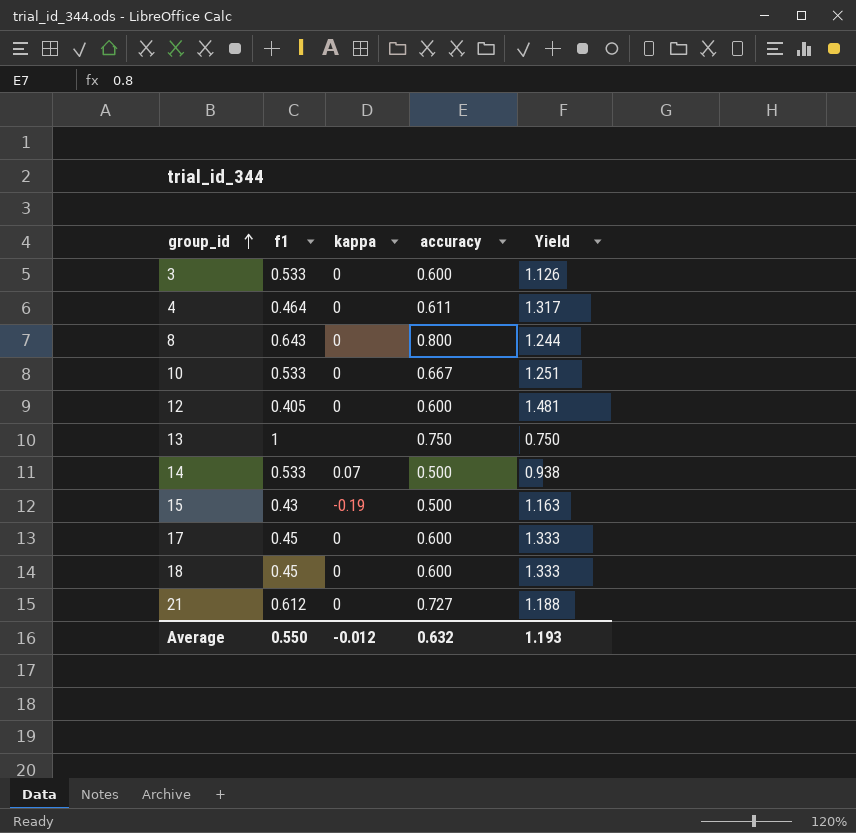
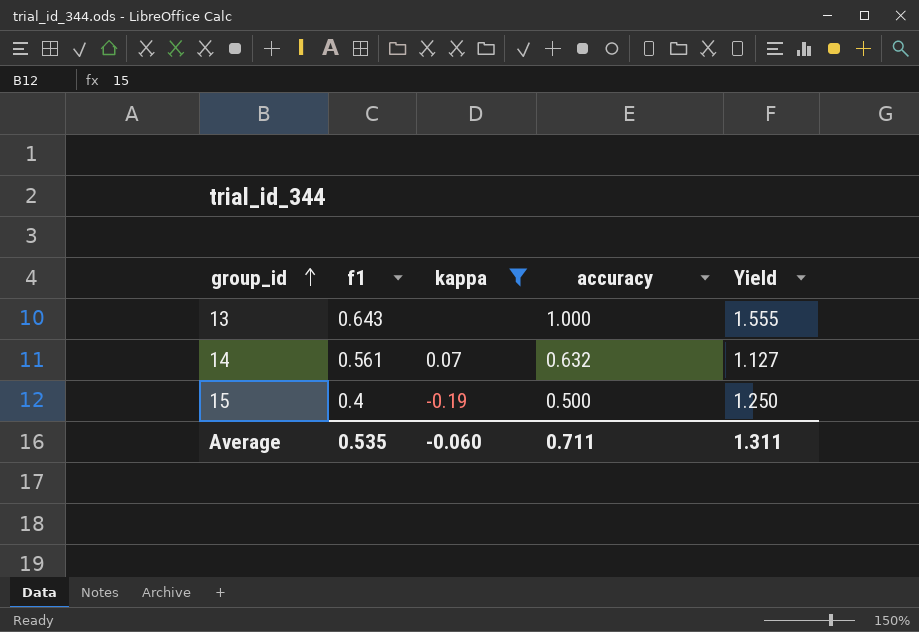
filter: none -> kappa != 0
13 | f1: 1 -> 0.643
13 | accuracy: 0.750 -> 1.000
13 | Yield: 0.750 -> 1.555
14 | f1: 0.533 -> 0.561
14 | accuracy: 0.500 -> 0.632
14 | Yield: 0.938 -> 1.127
15 | f1: 0.43 -> 0.4
15 | Yield: 1.163 -> 1.250
Average | f1: 0.550 -> 0.535
Average | kappa: -0.012 -> -0.060
Average | accuracy: 0.632 -> 0.711
Average | Yield: 1.193 -> 1.311

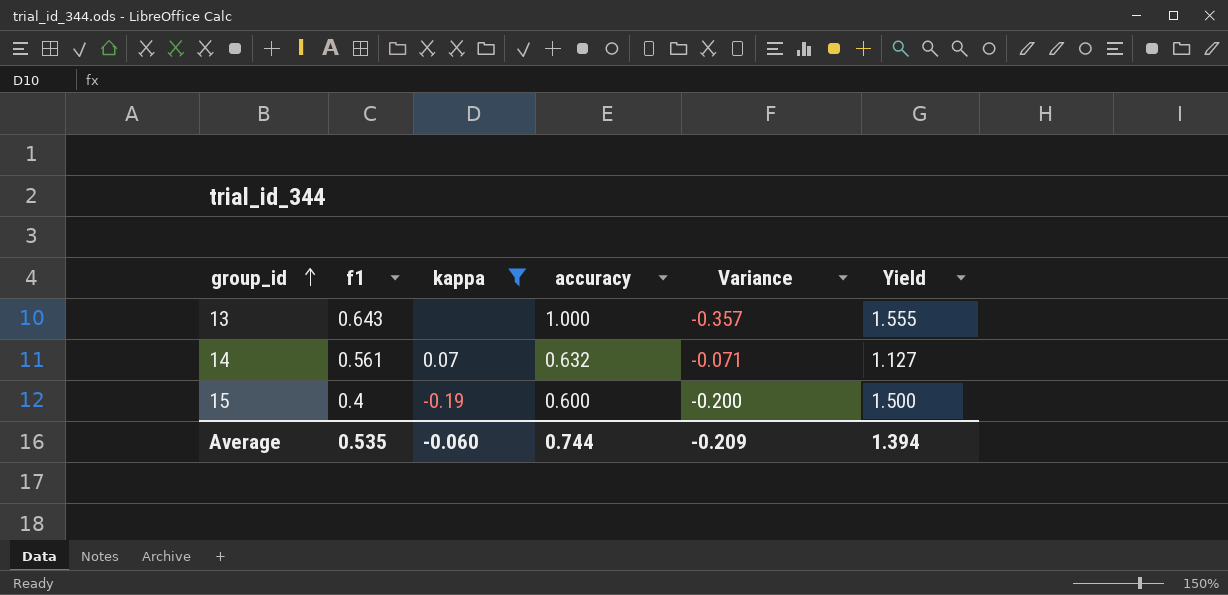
column Variance | formula: none -> [f1] - [accuracy]
15 | accuracy: 0.500 -> 0.600
15 | Yield: 1.250 -> 1.500
Average | accuracy: 0.711 -> 0.744
Average | Yield: 1.311 -> 1.394

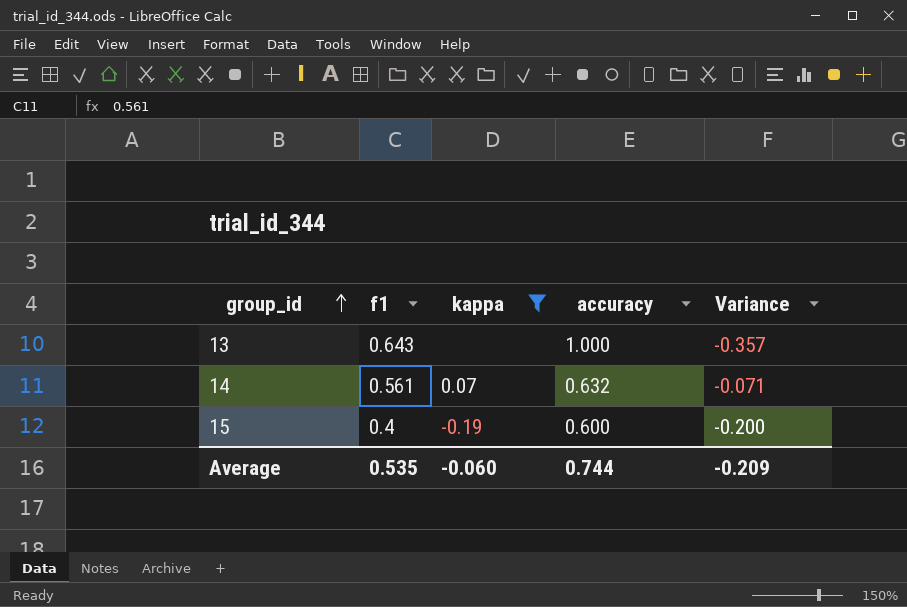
column Yield | formula: [accuracy] / [f1] -> none

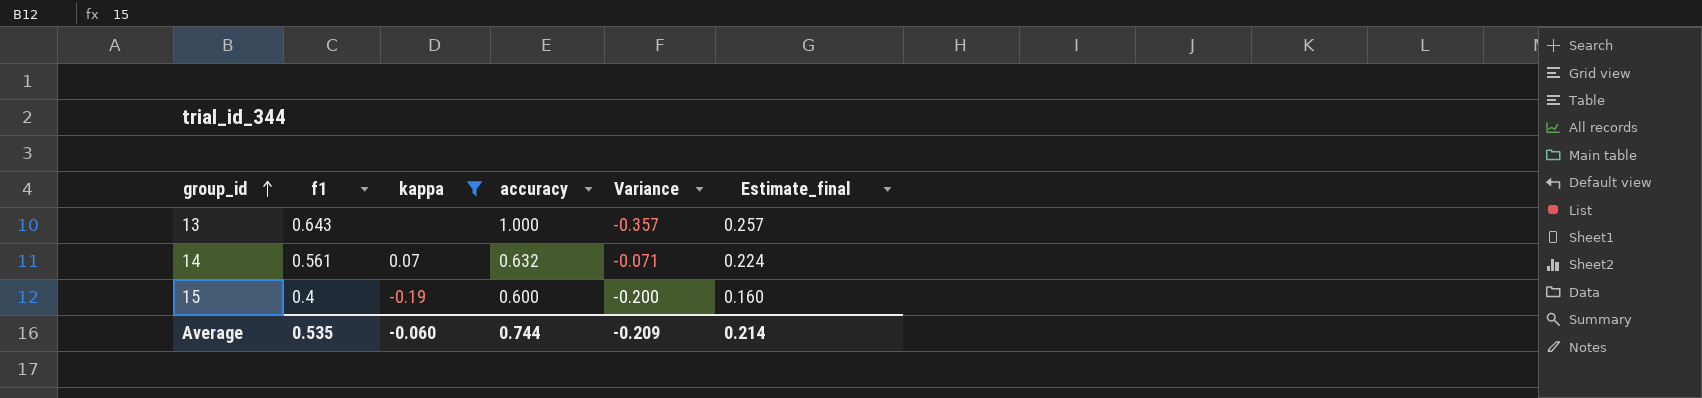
column Estimate_final | formula: none -> [f1] * 0.4

